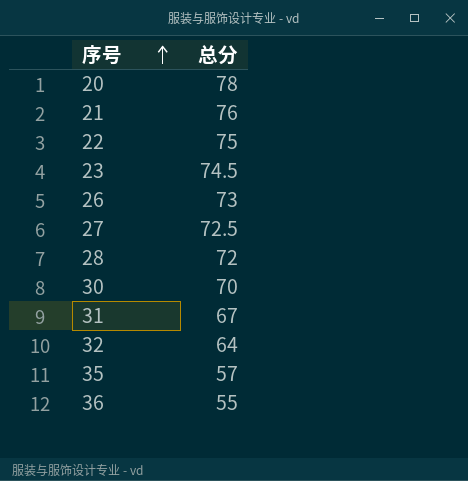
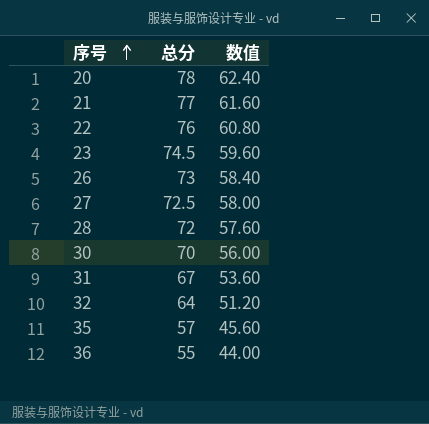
column 数值 | formula: none -> [总分] * 0.8
21 | 总分: 76 -> 77
22 | 总分: 75 -> 76

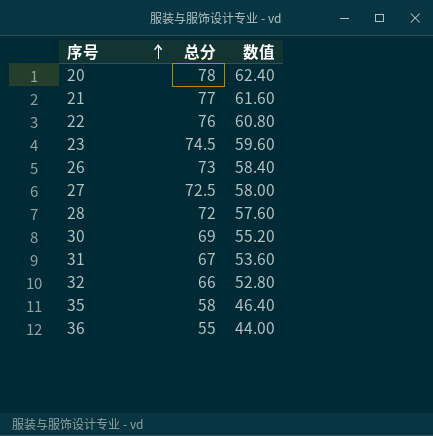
30 | 总分: 70 -> 69
30 | 数值: 56.00 -> 55.20
32 | 总分: 64 -> 66
32 | 数值: 51.20 -> 52.80
35 | 总分: 57 -> 58
35 | 数值: 45.60 -> 46.40

